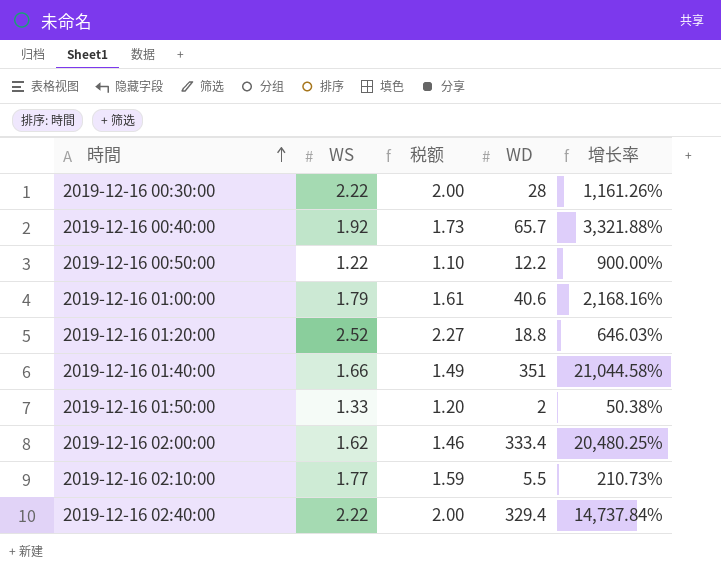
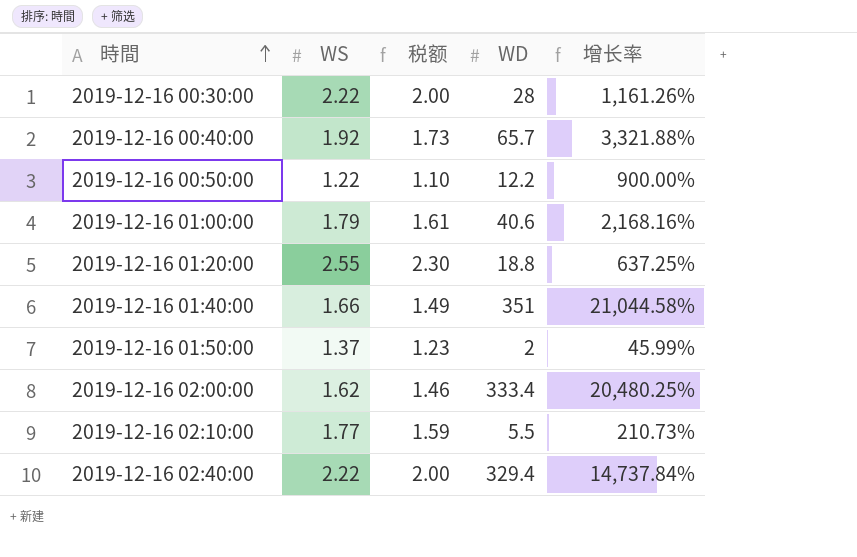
2019-12-16 01:20:00 | WS: 2.52 -> 2.55
2019-12-16 01:20:00 | 税额: 2.27 -> 2.30
2019-12-16 01:20:00 | 增长率: 646.03% -> 637.25%
2019-12-16 01:50:00 | WS: 1.33 -> 1.37
2019-12-16 01:50:00 | 税额: 1.20 -> 1.23
2019-12-16 01:50:00 | 增长率: 50.38% -> 45.99%

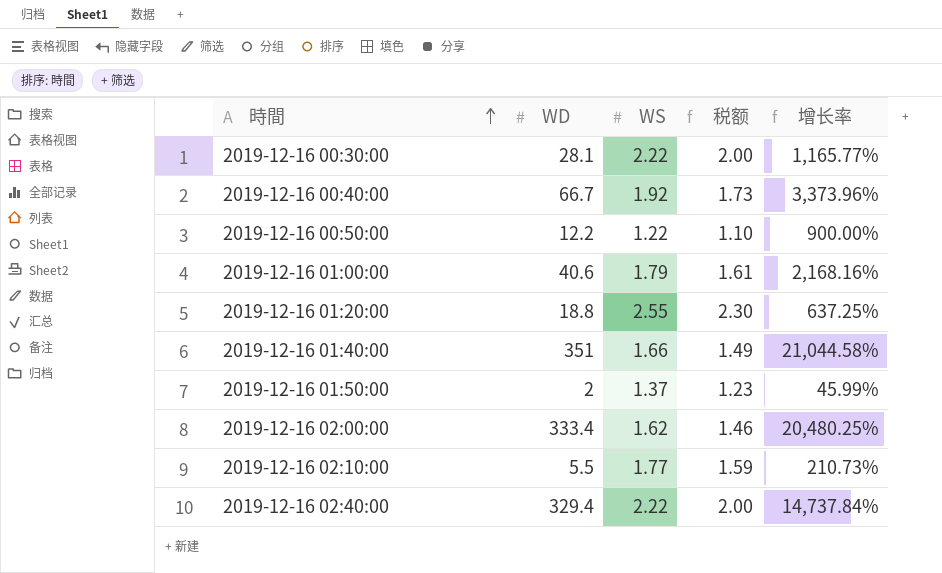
column WD | position: 4 -> 2
2019-12-16 00:30:00 | WD: 28 -> 28.1
2019-12-16 00:30:00 | 增长率: 1,161.26% -> 1,165.77%
2019-12-16 00:40:00 | WD: 65.7 -> 66.7
2019-12-16 00:40:00 | 增长率: 3,321.88% -> 3,373.96%

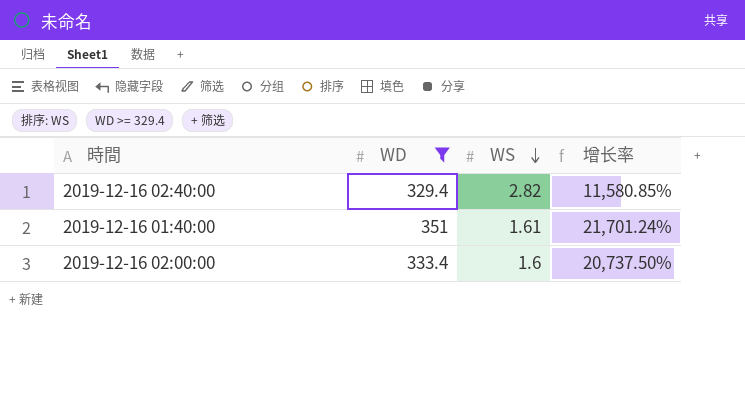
filter: none -> WD >= 329.4
row order: 時間 ascending -> WS descending
column 税额 | formula: [WS] * 0.9 -> none
2019-12-16 02:40:00 | WS: 2.22 -> 2.82
2019-12-16 02:40:00 | 增长率: 14,737.84% -> 11,580.85%
2019-12-16 01:40:00 | WS: 1.66 -> 1.61
2019-12-16 01:40:00 | 增长率: 21,044.58% -> 21,701.24%
2019-12-16 02:00:00 | WS: 1.62 -> 1.6
2019-12-16 02:00:00 | 增长率: 20,480.25% -> 20,737.50%

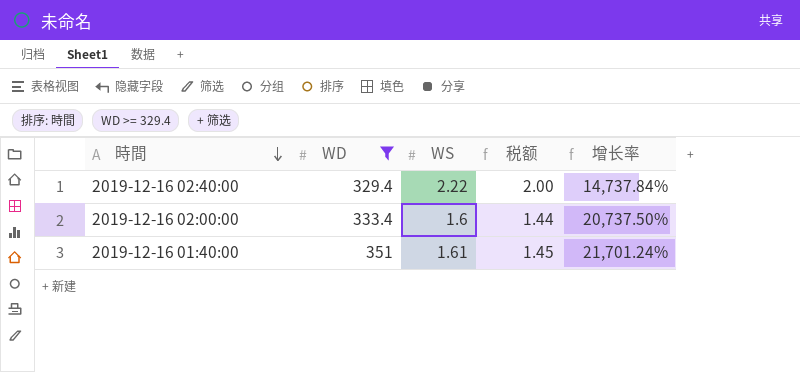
row order: WS descending -> 時間 descending
column 税额 | formula: none -> [WS] * 0.9
2019-12-16 02:40:00 | WS: 2.82 -> 2.22
2019-12-16 02:40:00 | 增长率: 11,580.85% -> 14,737.84%

